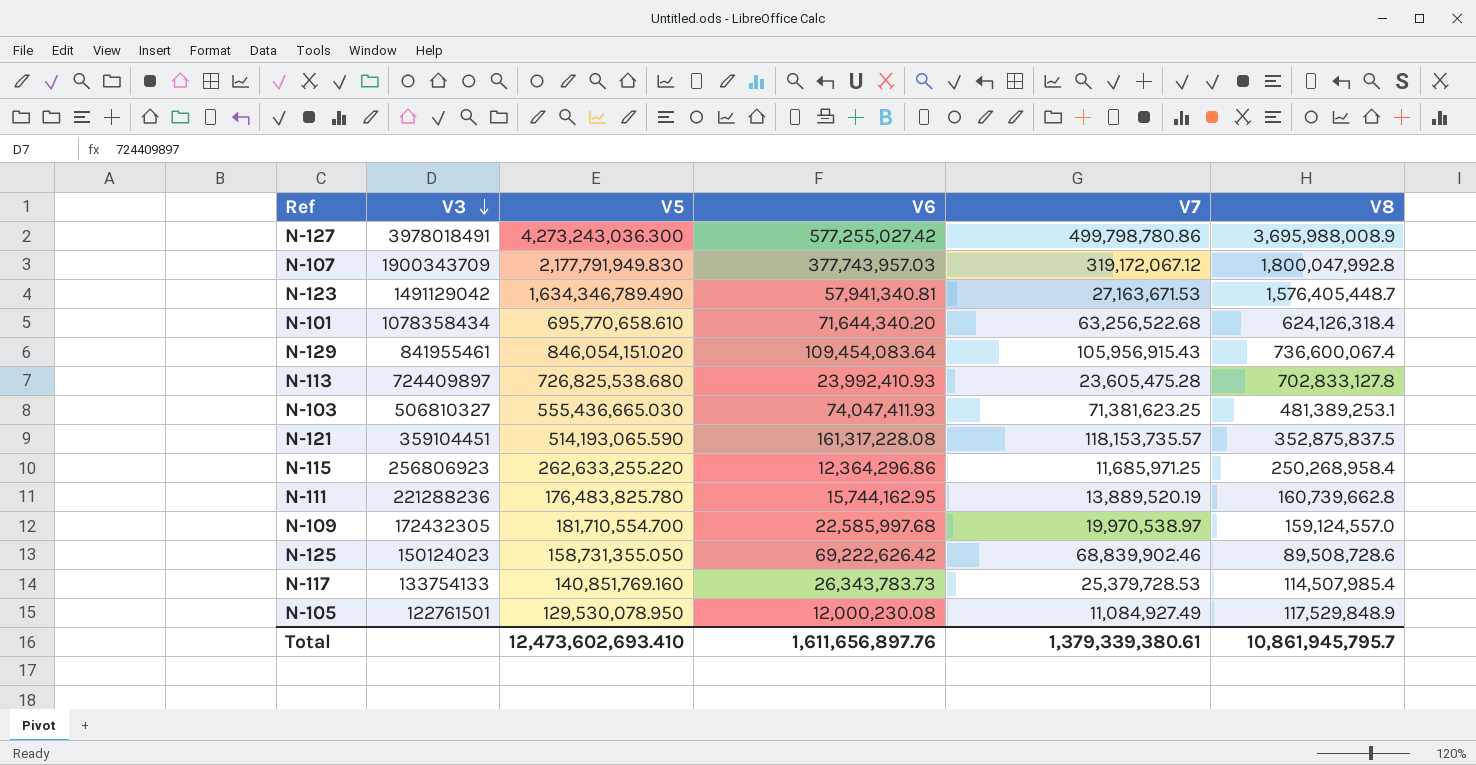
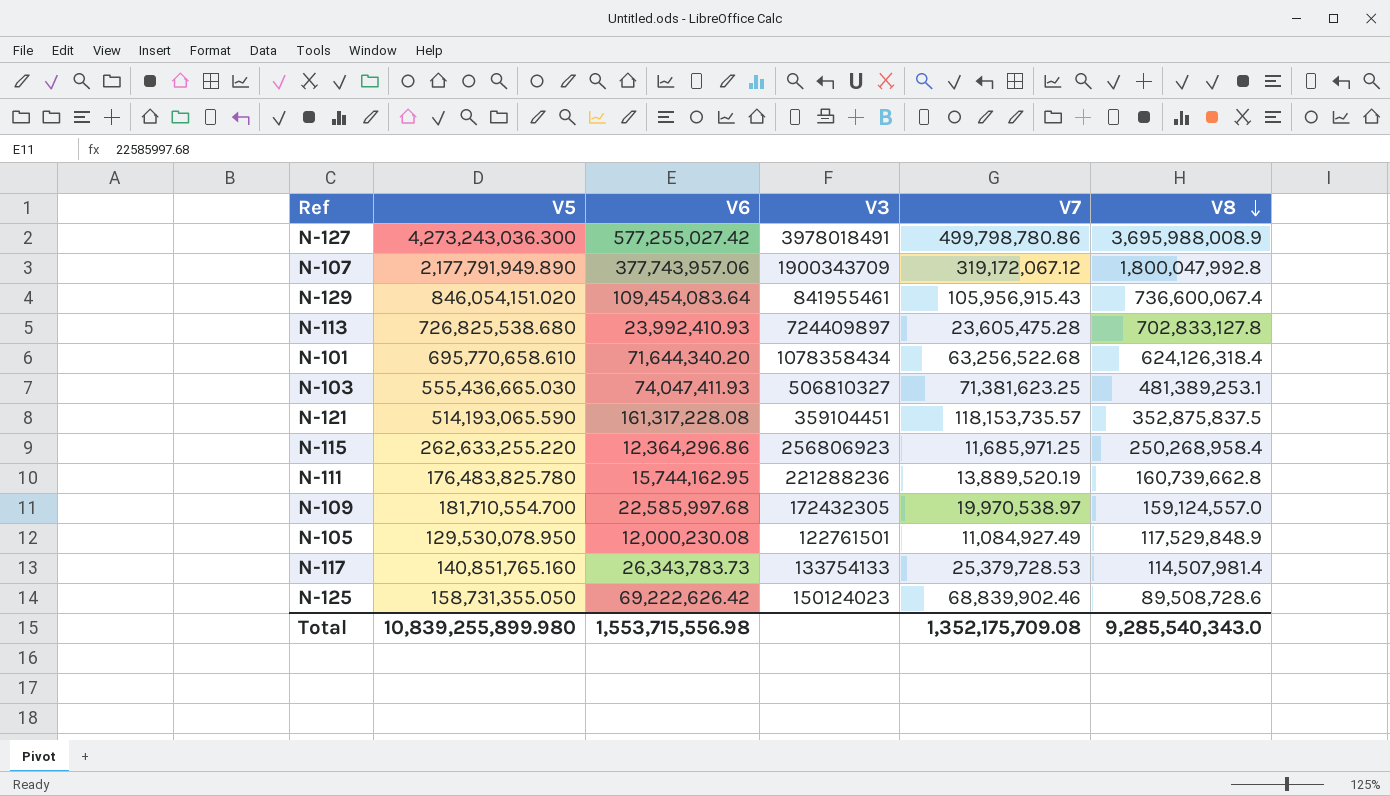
row order: V3 descending -> V8 descending
column V3 | position: 2 -> 4
row N-123: 1491129042 | 1,634,346,789.490 | 57,941,340.81 | 27,163,671.53 | 1,576,405,448.7 -> none
N-107 | V5: 2,177,791,949.830 -> 2,177,791,949.890
N-107 | V6: 377,743,957.03 -> 377,743,957.06
N-117 | V5: 140,851,769.160 -> 140,851,765.160
N-117 | V8: 114,507,985.4 -> 114,507,981.4
Total | V5: 12,473,602,693.410 -> 10,839,255,899.980
Total | V6: 1,611,656,897.76 -> 1,553,715,556.98
Total | V7: 1,379,339,380.61 -> 1,352,175,709.08
Total | V8: 10,861,945,795.7 -> 9,285,540,343.0

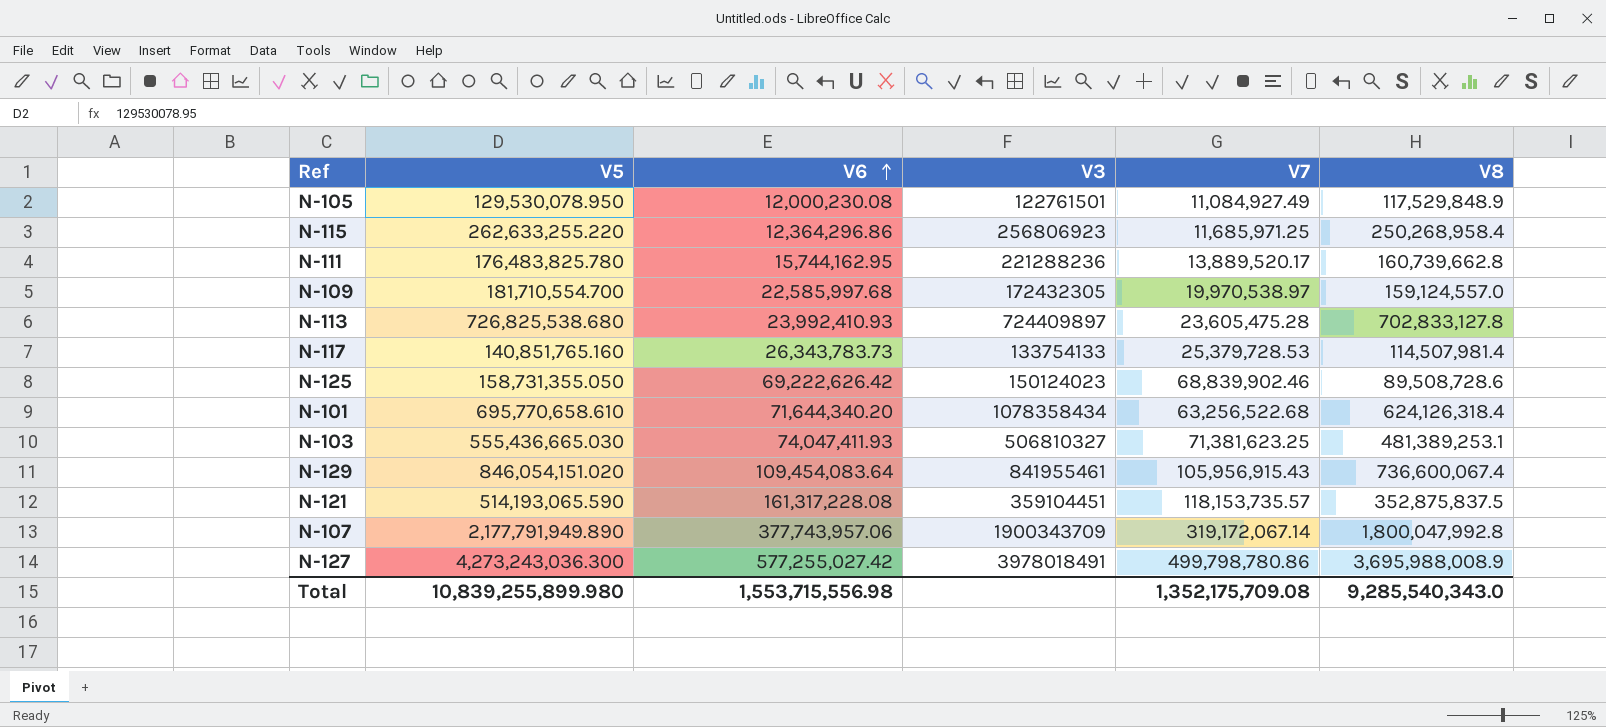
row order: V8 descending -> V6 ascending
N-111 | V7: 13,889,520.19 -> 13,889,520.17
N-107 | V7: 319,172,067.12 -> 319,172,067.14

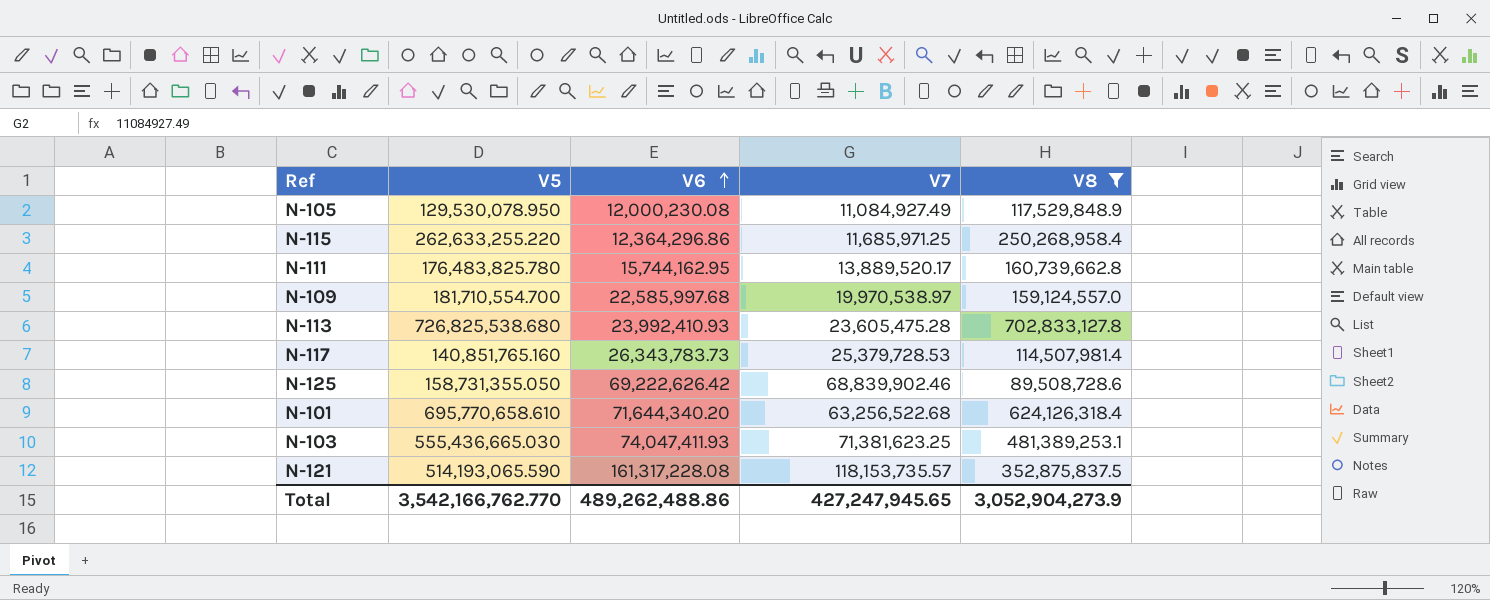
filter: none -> V8 <= 702,833,127.8
column V3 | position: 4 -> none
Total | V5: 10,839,255,899.980 -> 3,542,166,762.770
Total | V6: 1,553,715,556.98 -> 489,262,488.86
Total | V7: 1,352,175,709.08 -> 427,247,945.65
Total | V8: 9,285,540,343.0 -> 3,052,904,273.9

